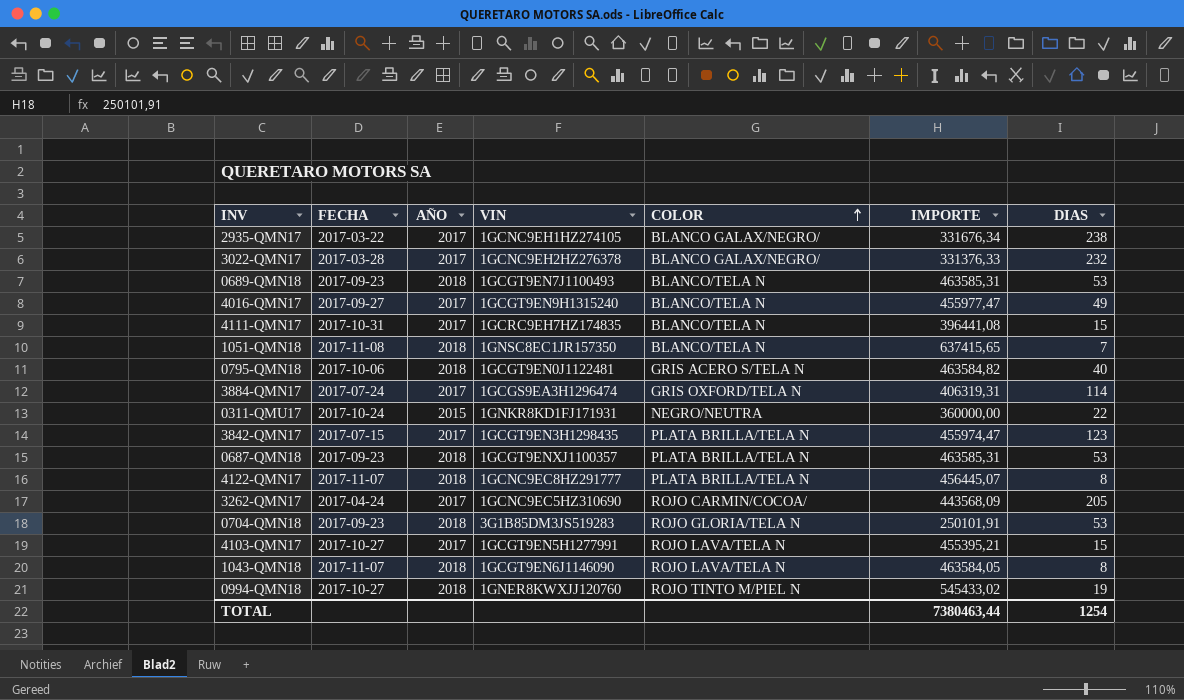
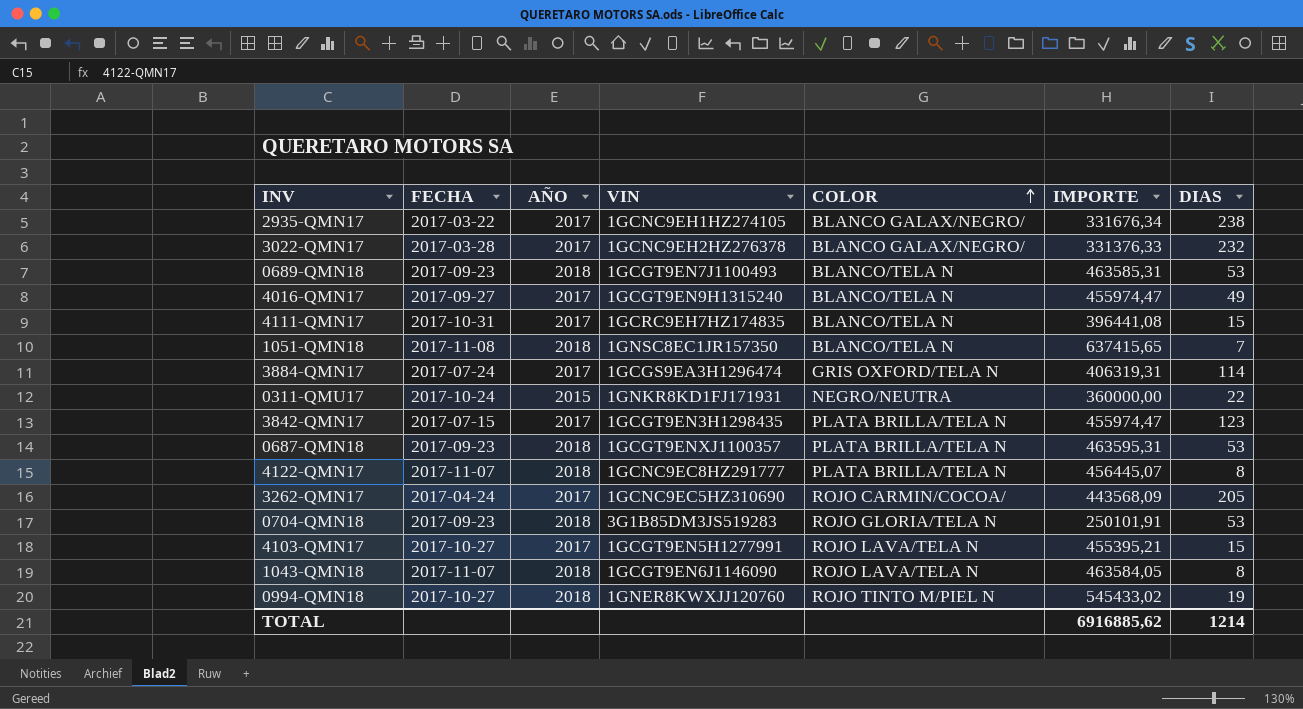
row 0795-QMN18: 2017-10-06 | 2018 | 1GCGT9EN0J1122481 | GRIS ACERO S/TELA N | 463584,82 | 40 -> none
4016-QMN17 | IMPORTE: 455977,47 -> 455974,47
0687-QMN18 | IMPORTE: 463585,31 -> 463595,31
TOTAL | IMPORTE: 7380463,44 -> 6916885,62
TOTAL | DIAS: 1254 -> 1214

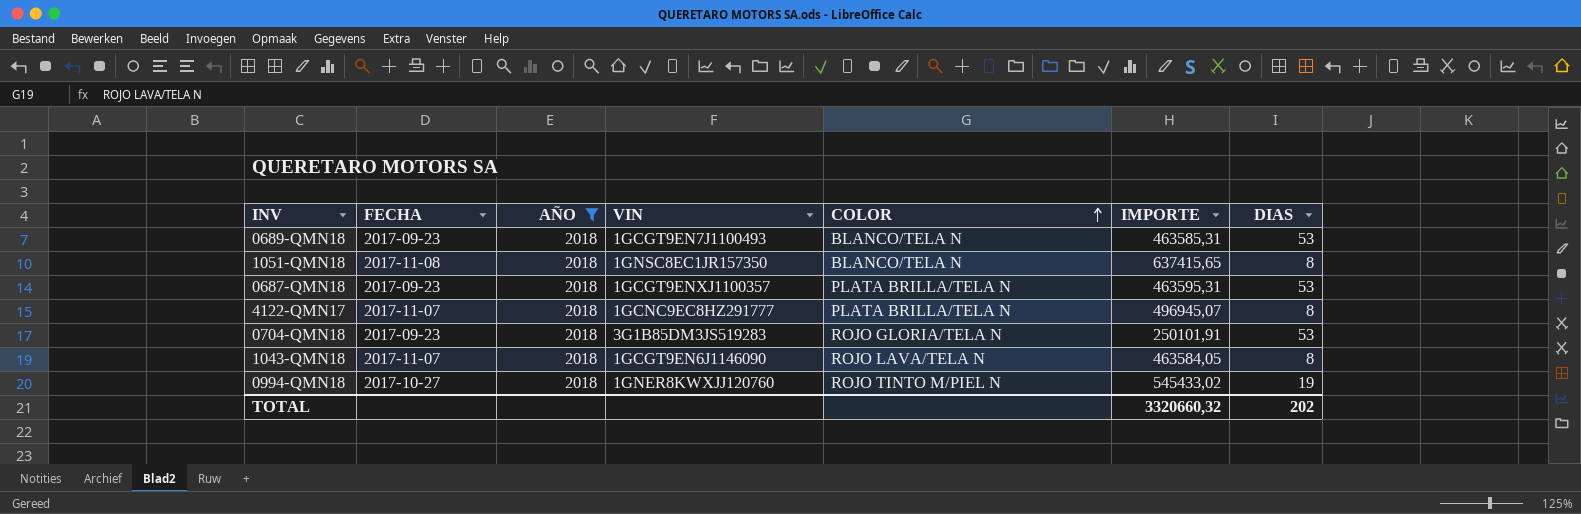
filter: none -> AÑO = 2018
1051-QMN18 | DIAS: 7 -> 8
4122-QMN17 | IMPORTE: 456445,07 -> 496945,07
TOTAL | IMPORTE: 6916885,62 -> 3320660,32
TOTAL | DIAS: 1214 -> 202

